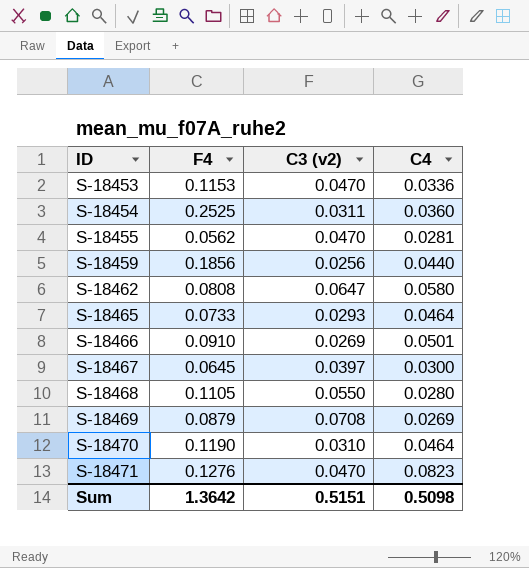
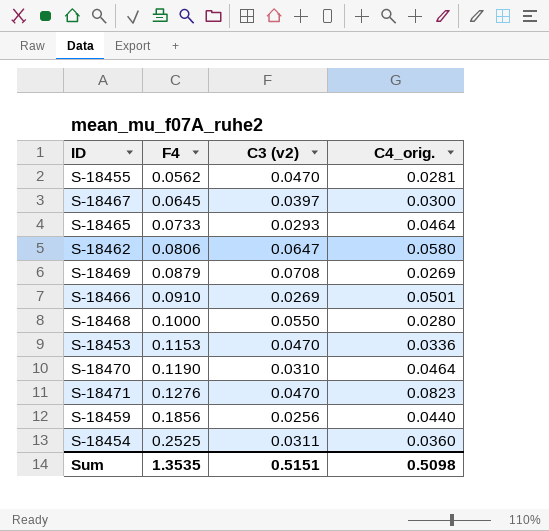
row order: ID ascending -> F4 ascending
column name: C4 -> C4_orig.
S-18462 | F4: 0.0808 -> 0.0806
S-18468 | F4: 0.1105 -> 0.1000
Sum | F4: 1.3642 -> 1.3535

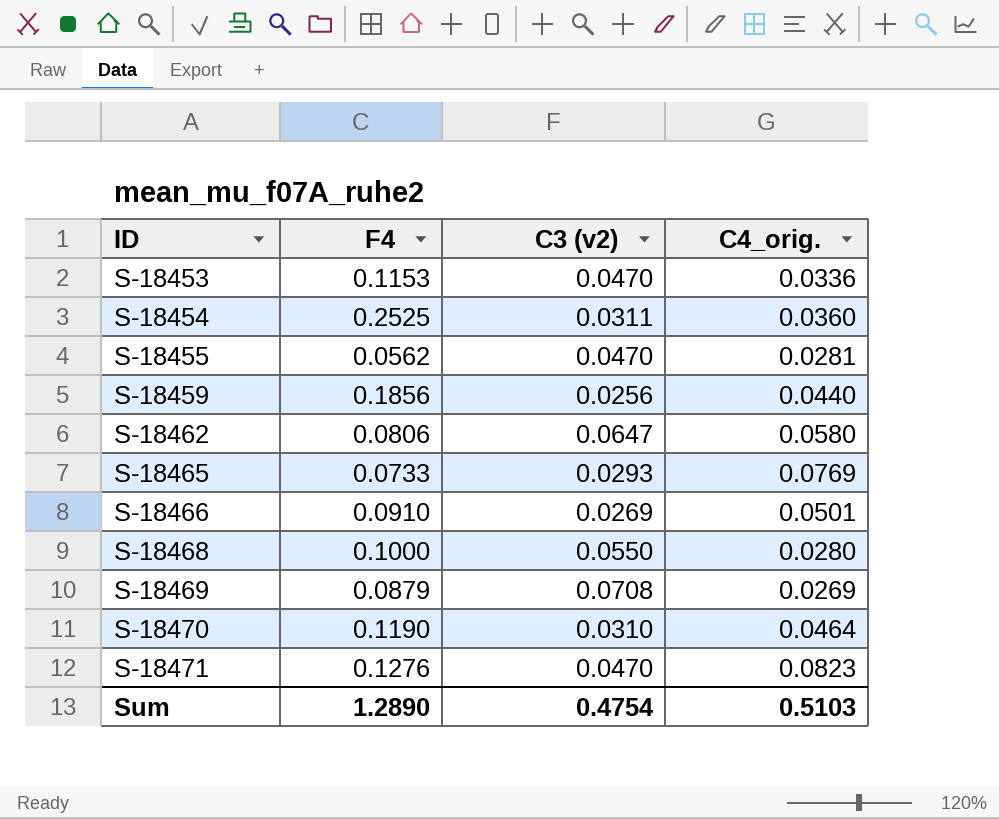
row order: F4 ascending -> ID ascending
row S-18467: 0.0645 | 0.0397 | 0.0300 -> none
S-18465 | C4_orig.: 0.0464 -> 0.0769
Sum | F4: 1.3535 -> 1.2890
Sum | C3 (v2): 0.5151 -> 0.4754
Sum | C4_orig.: 0.5098 -> 0.5103

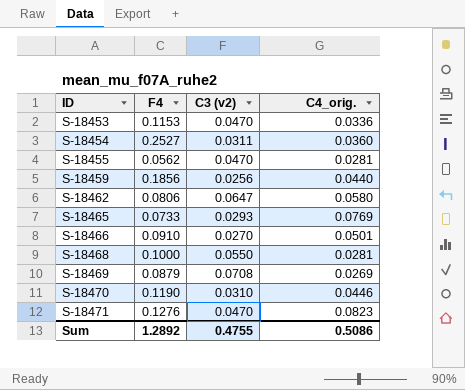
S-18454 | F4: 0.2525 -> 0.2527
S-18466 | C3 (v2): 0.0269 -> 0.0270
S-18468 | C4_orig.: 0.0280 -> 0.0281
S-18470 | C4_orig.: 0.0464 -> 0.0446
Sum | F4: 1.2890 -> 1.2892
Sum | C3 (v2): 0.4754 -> 0.4755
Sum | C4_orig.: 0.5103 -> 0.5086

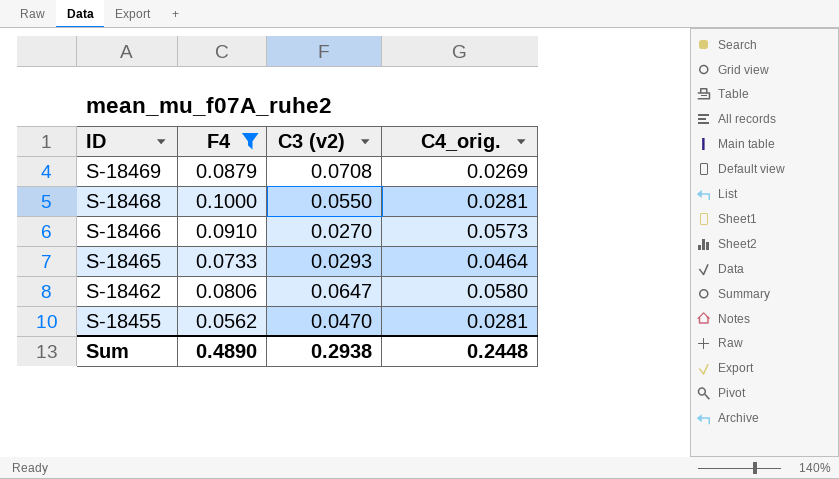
filter: none -> F4 <= 0.1000
row order: ID ascending -> ID descending
S-18466 | C4_orig.: 0.0501 -> 0.0573
S-18465 | C4_orig.: 0.0769 -> 0.0464
Sum | F4: 1.2892 -> 0.4890
Sum | C3 (v2): 0.4755 -> 0.2938
Sum | C4_orig.: 0.5086 -> 0.2448

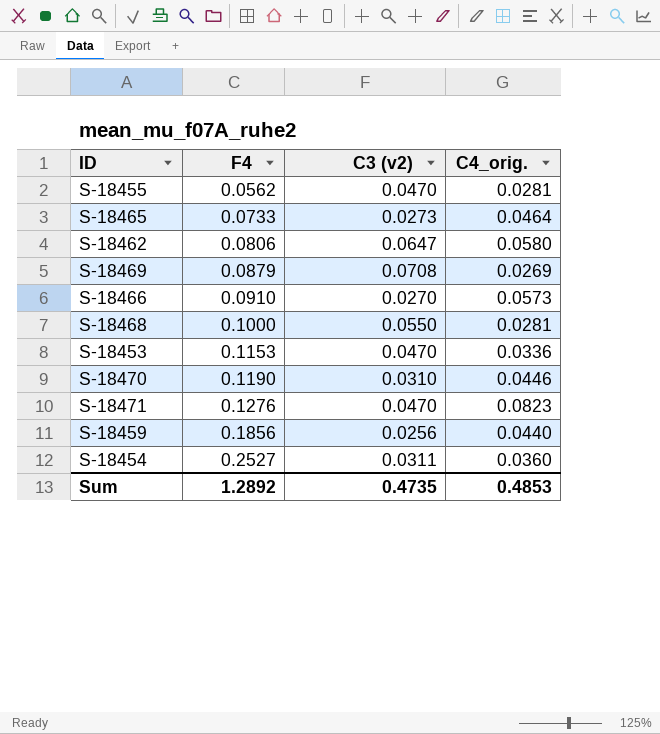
filter: F4 <= 0.1000 -> none
row order: ID descending -> F4 ascending
S-18465 | C3 (v2): 0.0293 -> 0.0273
Sum | F4: 0.4890 -> 1.2892
Sum | C3 (v2): 0.2938 -> 0.4735
Sum | C4_orig.: 0.2448 -> 0.4853

